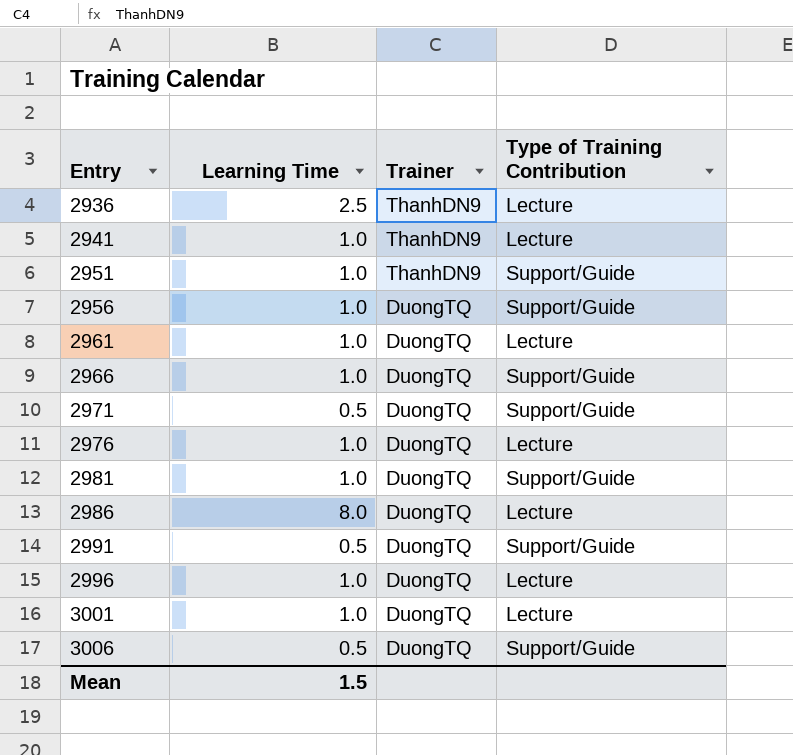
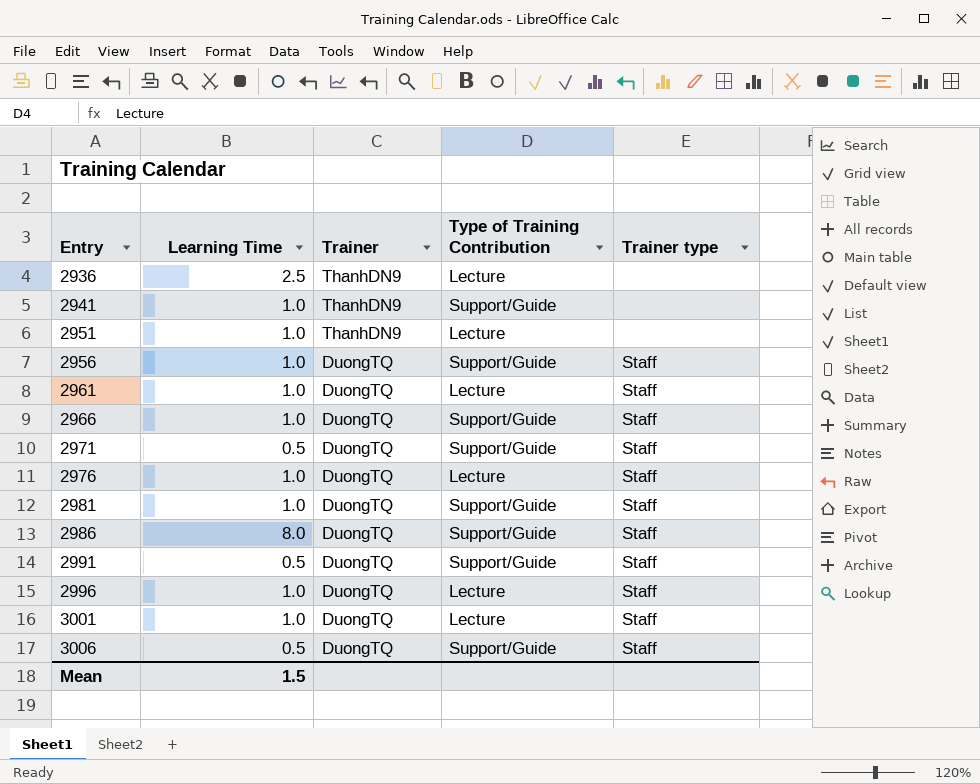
column Trainer type | position: none -> 5
2941 | Type of Training Contribution: Lecture -> Support/Guide
2951 | Type of Training Contribution: Support/Guide -> Lecture
2986 | Type of Training Contribution: Lecture -> Support/Guide

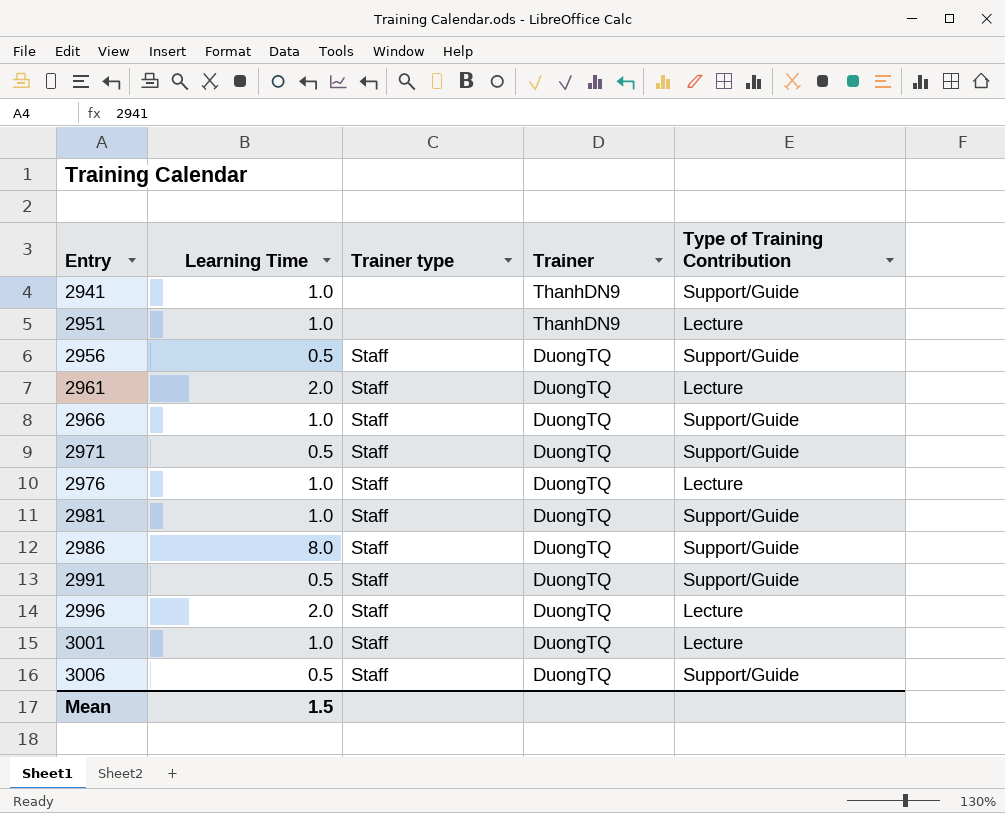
column Trainer type | position: 5 -> 3
row 2936: 2.5 | ThanhDN9 | Lecture | none -> none
2956 | Learning Time: 1.0 -> 0.5
2961 | Learning Time: 1.0 -> 2.0
2996 | Learning Time: 1.0 -> 2.0

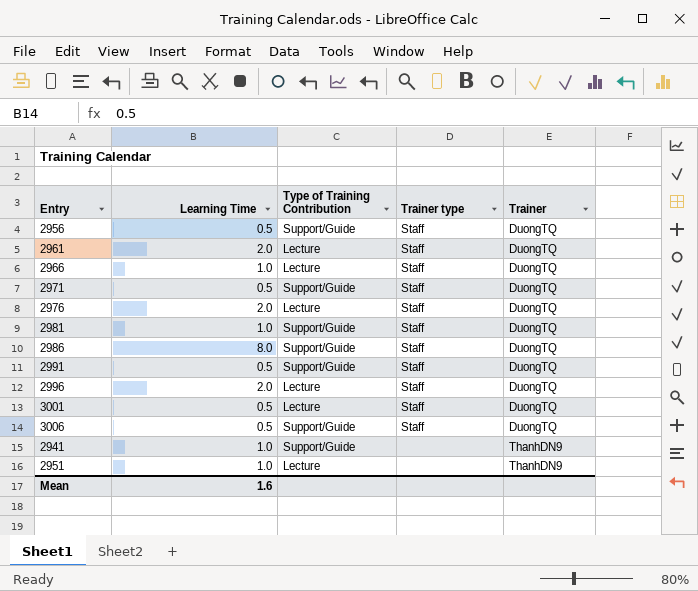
row order: Entry ascending -> Trainer ascending
column Type of Training Contribution | position: 5 -> 3
2966 | Type of Training Contribution: Support/Guide -> Lecture
2976 | Learning Time: 1.0 -> 2.0
3001 | Learning Time: 1.0 -> 0.5
Mean | Learning Time: 1.5 -> 1.6

